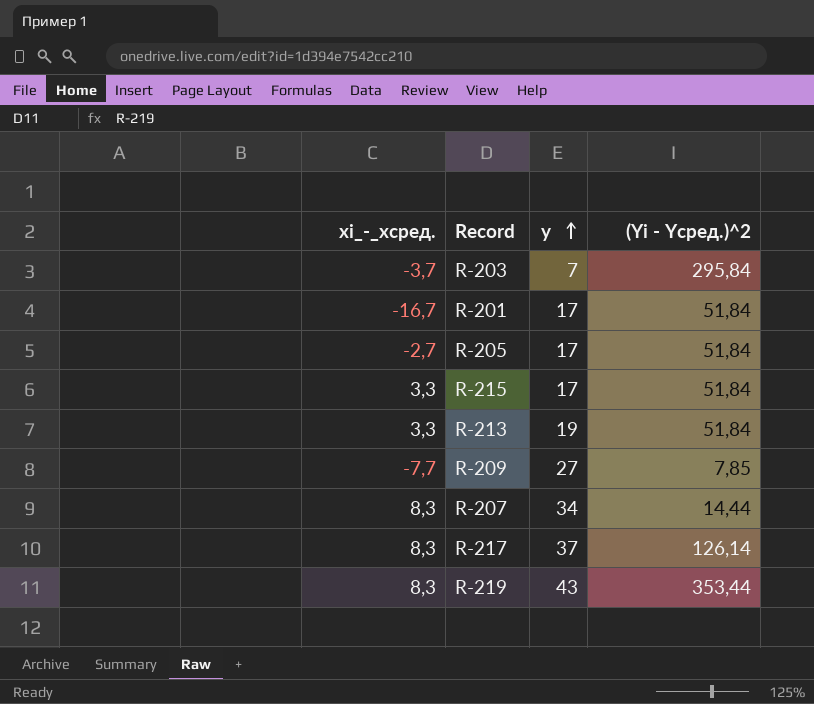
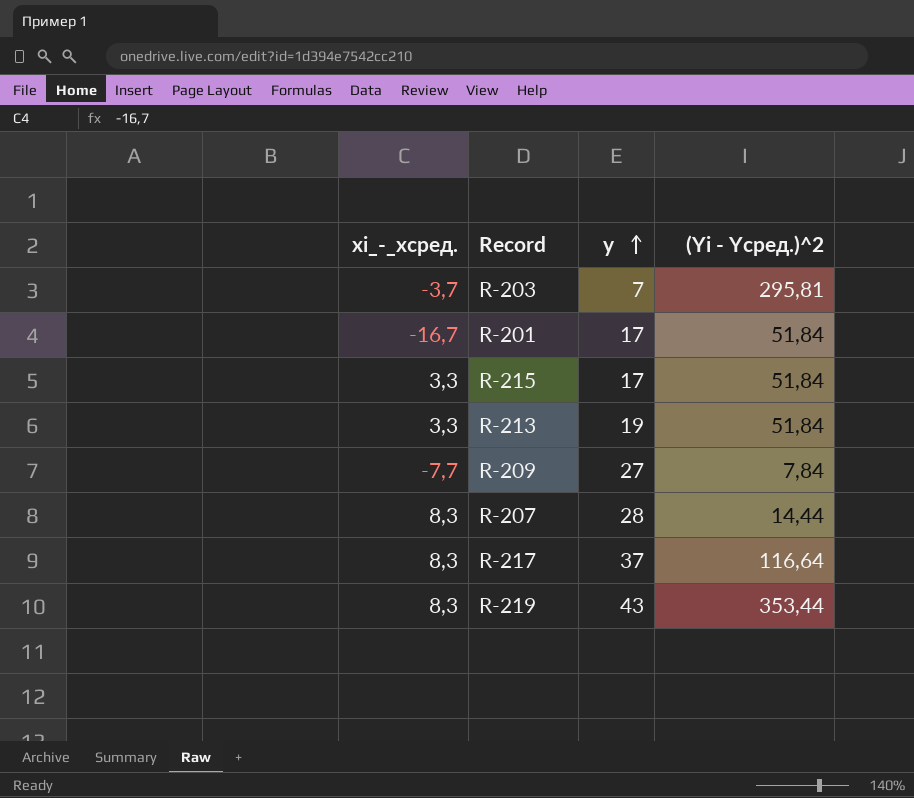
row R-205: -2,7 | 17 | 51,84 -> none
R-203 | (Yi - Yсред.)^2: 295,84 -> 295,81
R-209 | (Yi - Yсред.)^2: 7,85 -> 7,84
R-207 | y: 34 -> 28
R-217 | (Yi - Yсред.)^2: 126,14 -> 116,64

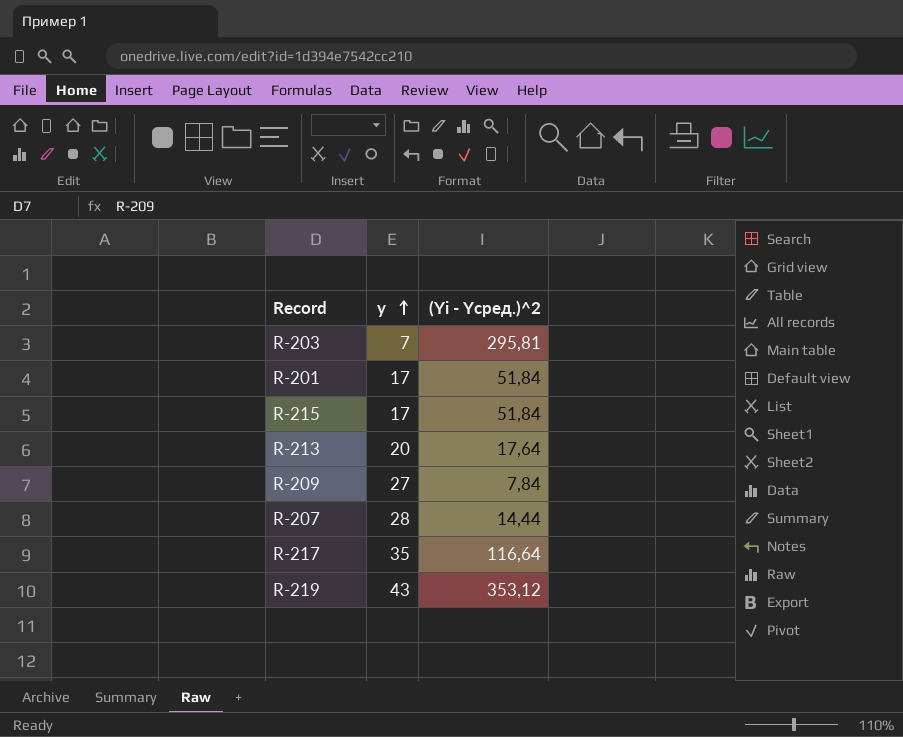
column xi_-_xсред. | position: 1 -> none
R-213 | y: 19 -> 20
R-213 | (Yi - Yсред.)^2: 51,84 -> 17,64
R-217 | y: 37 -> 35
R-219 | (Yi - Yсред.)^2: 353,44 -> 353,12

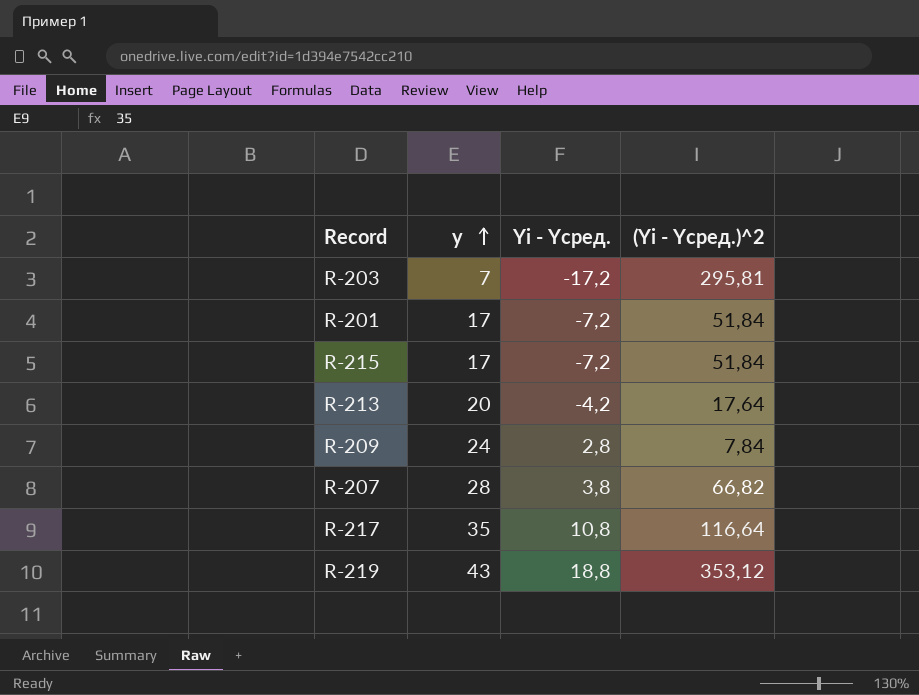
column Yi - Yсред. | position: none -> 3
R-209 | y: 27 -> 24
R-207 | (Yi - Yсред.)^2: 14,44 -> 66,82

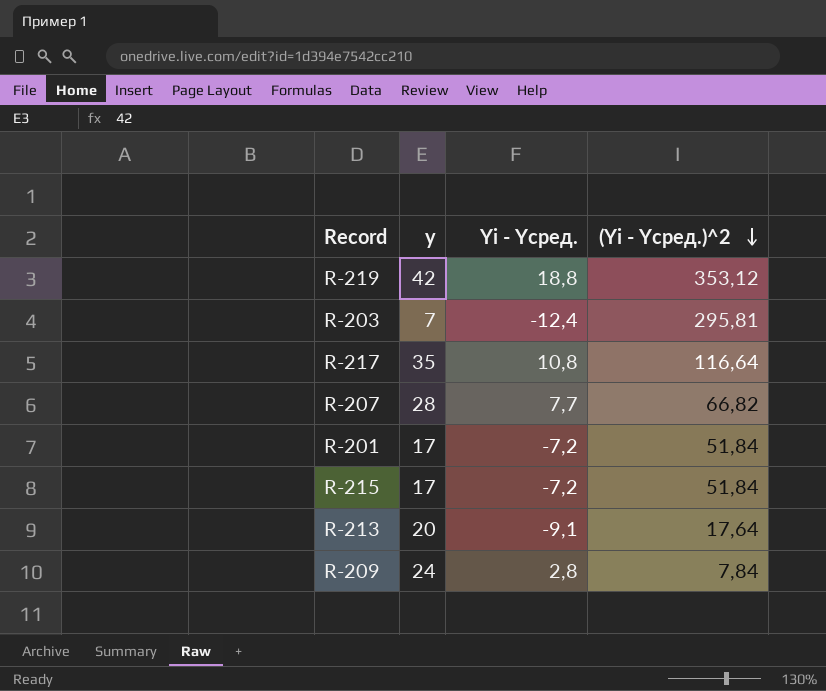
row order: y ascending -> (Yi - Yсред.)^2 descending
R-219 | y: 43 -> 42
R-203 | Yi - Yсред.: -17,2 -> -12,4
R-207 | Yi - Yсред.: 3,8 -> 7,7
R-213 | Yi - Yсред.: -4,2 -> -9,1

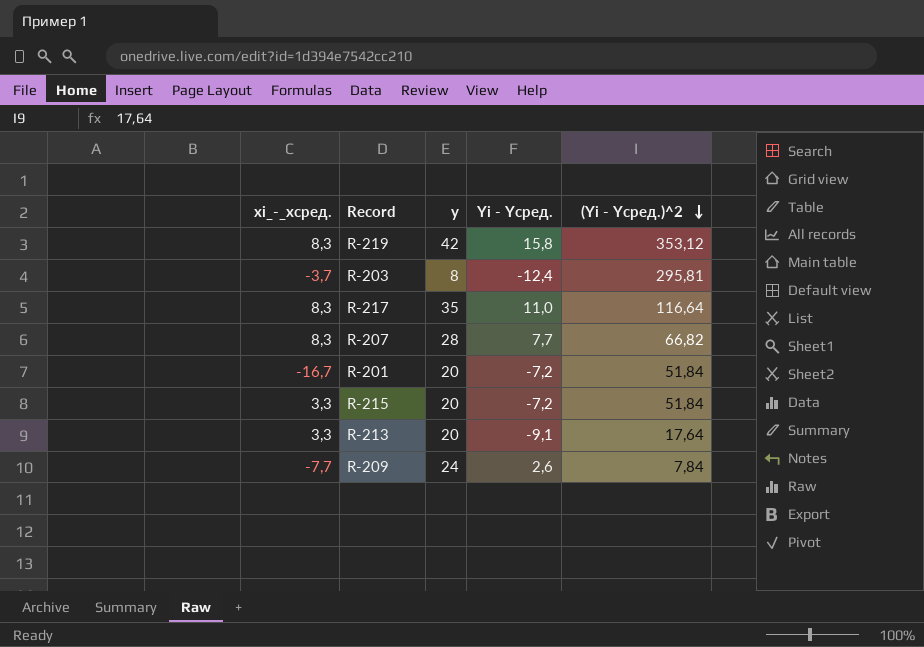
column xi_-_xсред. | position: none -> 1
R-219 | Yi - Yсред.: 18,8 -> 15,8
R-203 | y: 7 -> 8
R-217 | Yi - Yсред.: 10,8 -> 11,0
R-201 | y: 17 -> 20
R-215 | y: 17 -> 20
R-209 | Yi - Yсред.: 2,8 -> 2,6

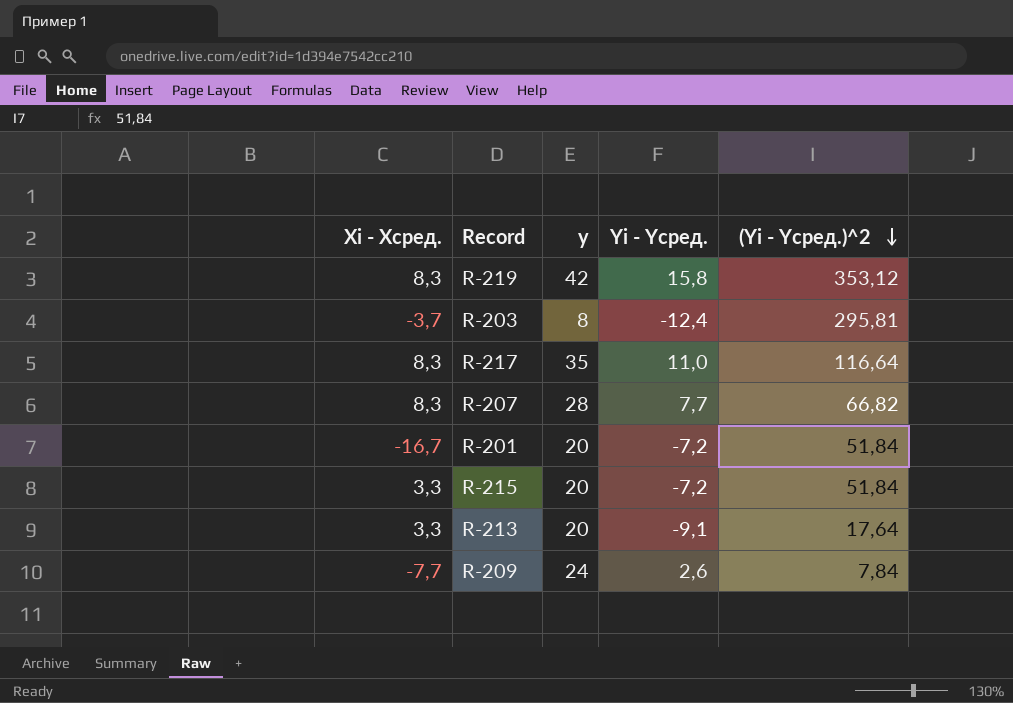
column name: xi_-_xсред. -> Xi - Xсред.

